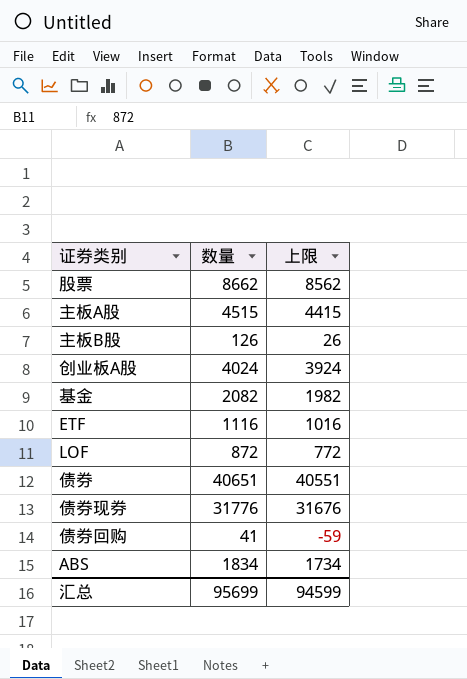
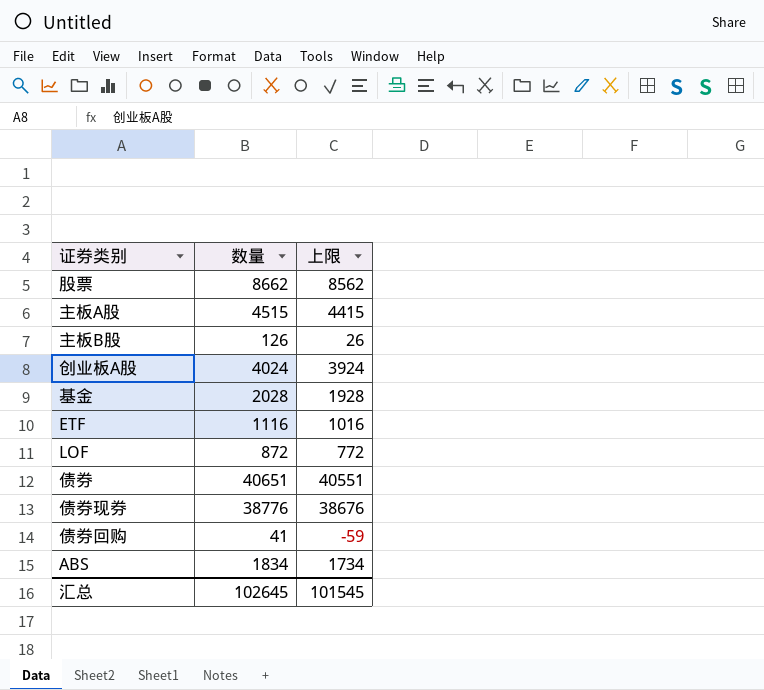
基金 | 数量: 2082 -> 2028
基金 | 上限: 1982 -> 1928
债券现券 | 数量: 31776 -> 38776
债券现券 | 上限: 31676 -> 38676
汇总 | 数量: 95699 -> 102645
汇总 | 上限: 94599 -> 101545

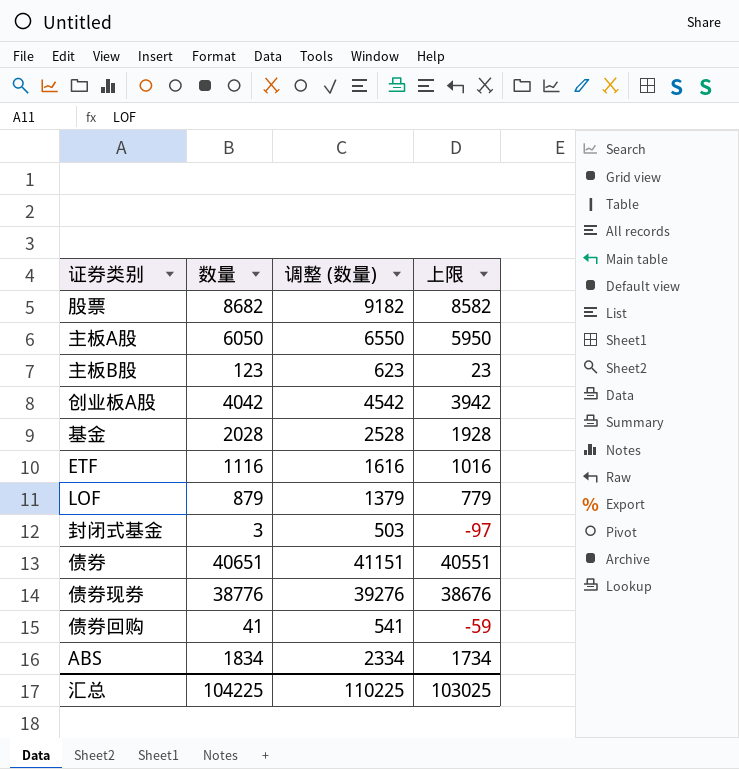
column 调整 (数量) | formula: none -> [数量] + 500
股票 | 数量: 8662 -> 8682
股票 | 上限: 8562 -> 8582
主板A股 | 数量: 4515 -> 6050
主板A股 | 上限: 4415 -> 5950
主板B股 | 数量: 126 -> 123
主板B股 | 上限: 26 -> 23
创业板A股 | 数量: 4024 -> 4042
创业板A股 | 上限: 3924 -> 3942
LOF | 数量: 872 -> 879
LOF | 上限: 772 -> 779
row 封闭式基金: none -> 3 | 503 | -97
汇总 | 数量: 102645 -> 104225
汇总 | 上限: 101545 -> 103025

